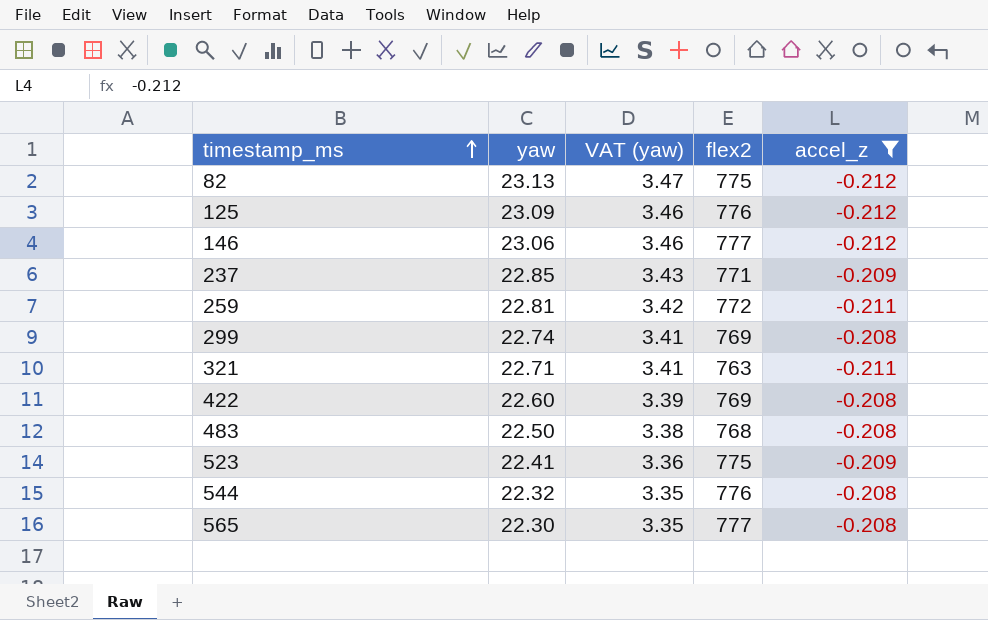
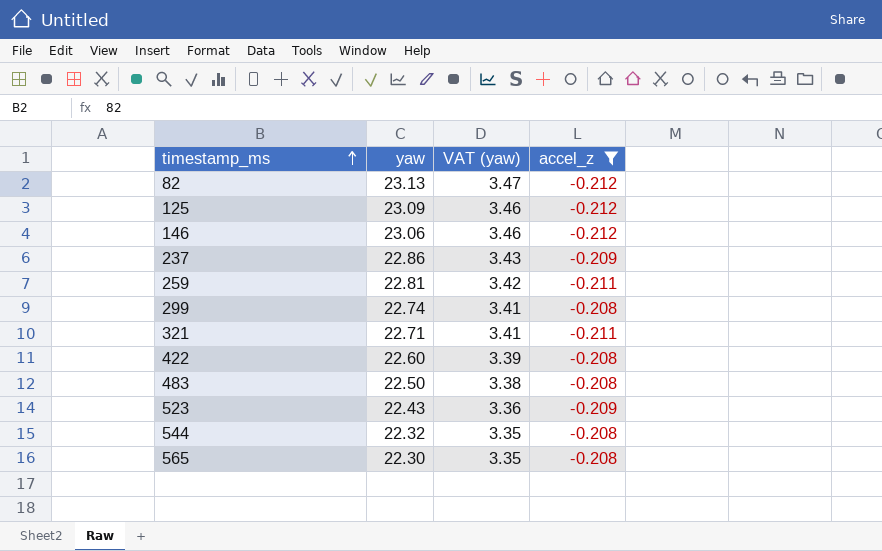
column flex2 | position: 4 -> none
237 | yaw: 22.85 -> 22.86
523 | yaw: 22.41 -> 22.43

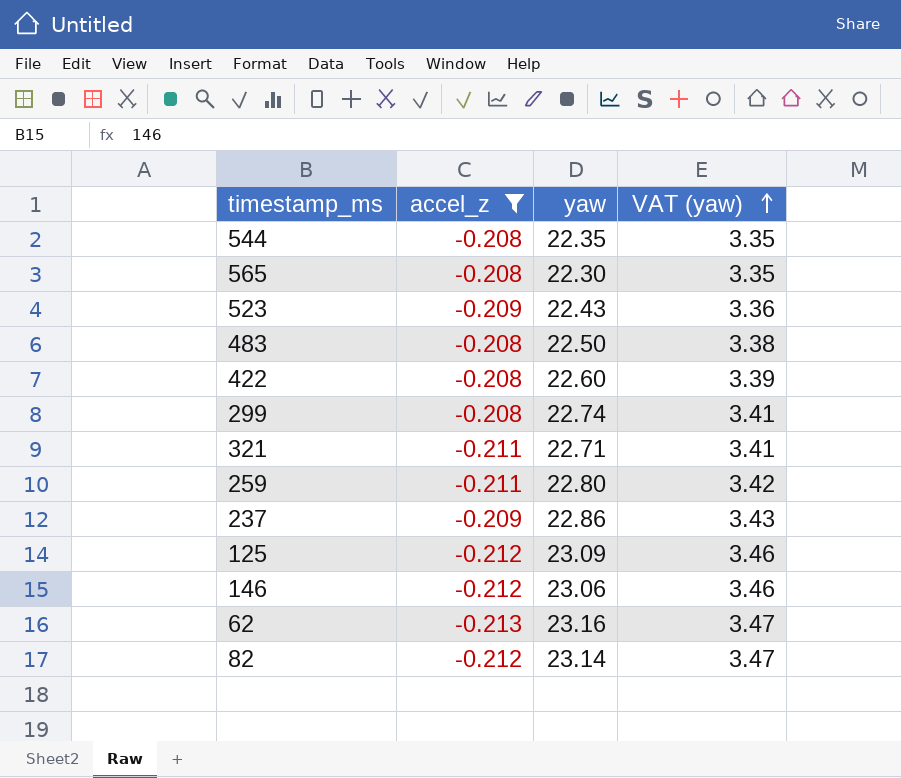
row order: timestamp_ms ascending -> VAT (yaw) ascending
column accel_z | position: 4 -> 2
544 | yaw: 22.32 -> 22.35
259 | yaw: 22.81 -> 22.80
row 62: none -> -0.213 | 23.16 | 3.47
82 | yaw: 23.13 -> 23.14

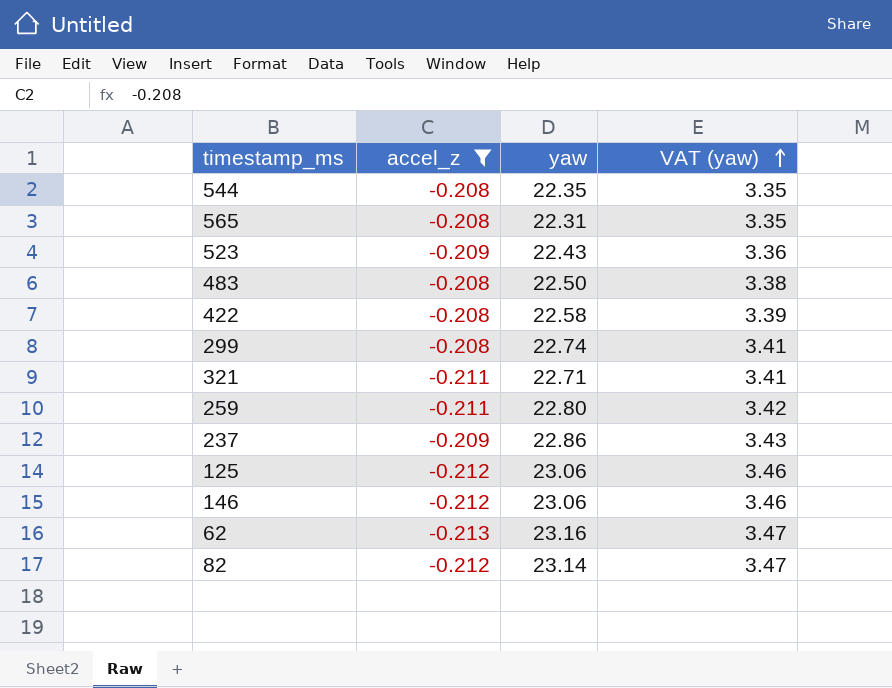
565 | yaw: 22.30 -> 22.31
422 | yaw: 22.60 -> 22.58
125 | yaw: 23.09 -> 23.06

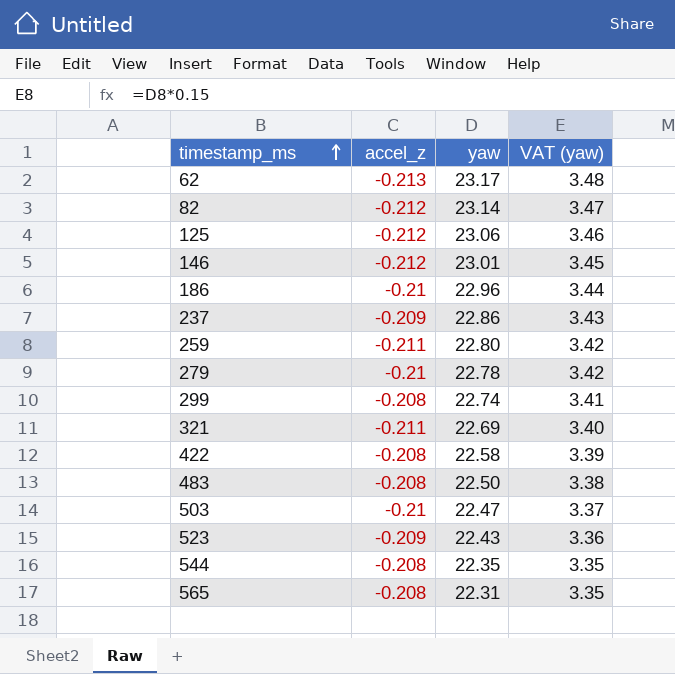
filter: accel_z != -0.21 -> none
row order: VAT (yaw) ascending -> timestamp_ms ascending
62 | yaw: 23.16 -> 23.17
62 | VAT (yaw): 3.47 -> 3.48
146 | yaw: 23.06 -> 23.01
146 | VAT (yaw): 3.46 -> 3.45
321 | yaw: 22.71 -> 22.69
321 | VAT (yaw): 3.41 -> 3.40

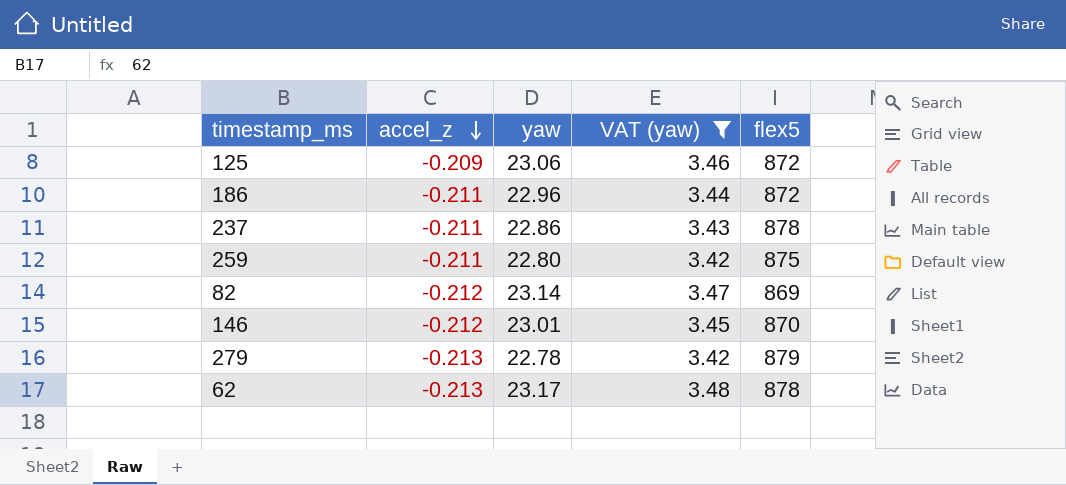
filter: none -> VAT (yaw) >= 3.42
row order: timestamp_ms ascending -> accel_z descending
column flex5 | position: none -> 5
125 | accel_z: -0.212 -> -0.209
186 | accel_z: -0.21 -> -0.211
237 | accel_z: -0.209 -> -0.211
279 | accel_z: -0.21 -> -0.213

